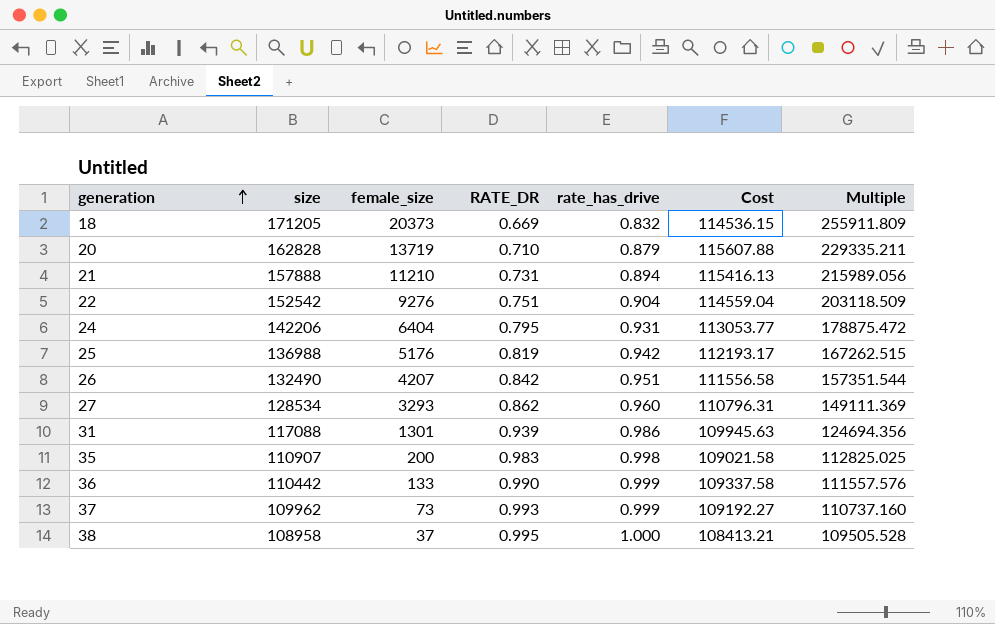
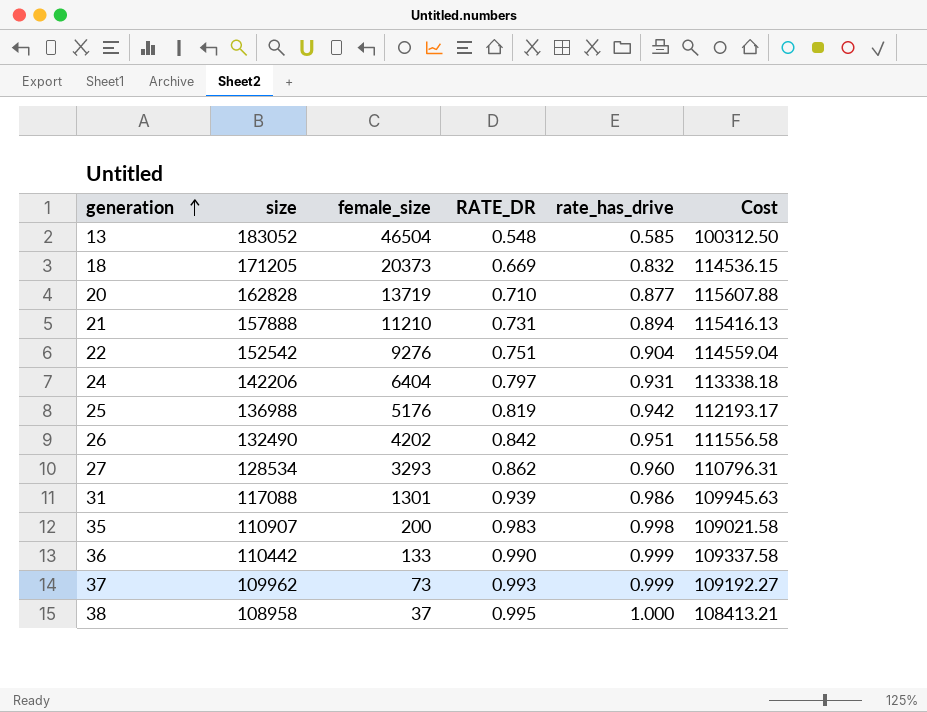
column Multiple | formula: [size] / [RATE_DR] -> none
row 13: none -> 183052 | 46504 | 0.548 | 0.585 | 100312.50
20 | rate_has_drive: 0.879 -> 0.877
24 | RATE_DR: 0.795 -> 0.797
24 | Cost: 113053.77 -> 113338.18
26 | female_size: 4207 -> 4202

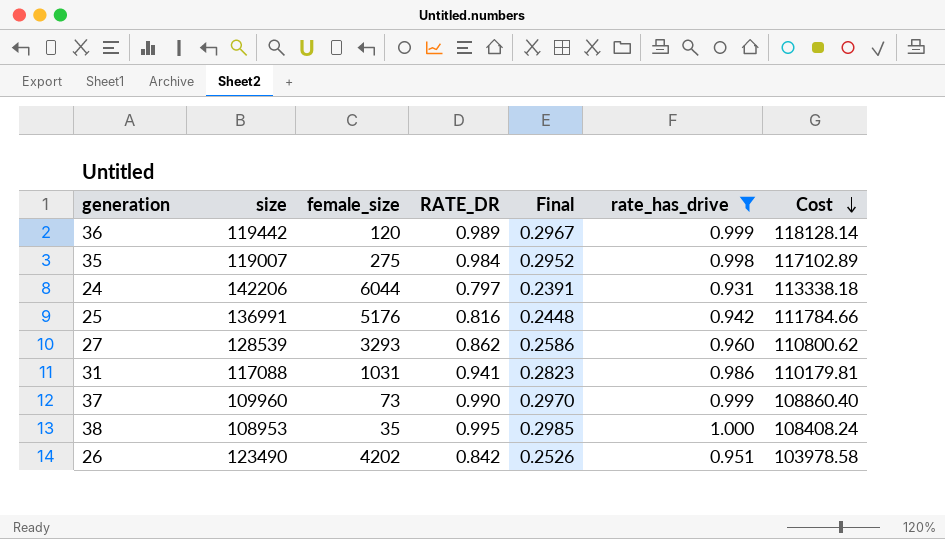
filter: none -> rate_has_drive >= 0.931
row order: generation ascending -> Cost descending
column Final | formula: none -> [RATE_DR] * 0.3
36 | size: 110442 -> 119442
36 | female_size: 133 -> 120
36 | RATE_DR: 0.990 -> 0.989
36 | Cost: 109337.58 -> 118128.14
35 | size: 110907 -> 119007
35 | female_size: 200 -> 275
35 | RATE_DR: 0.983 -> 0.984
35 | Cost: 109021.58 -> 117102.89
24 | female_size: 6404 -> 6044
25 | size: 136988 -> 136991
25 | RATE_DR: 0.819 -> 0.816
25 | Cost: 112193.17 -> 111784.66
27 | size: 128534 -> 128539
27 | Cost: 110796.31 -> 110800.62
31 | female_size: 1301 -> 1031
31 | RATE_DR: 0.939 -> 0.941
31 | Cost: 109945.63 -> 110179.81
37 | size: 109962 -> 109960
37 | RATE_DR: 0.993 -> 0.990
37 | Cost: 109192.27 -> 108860.40
38 | size: 108958 -> 108953
38 | female_size: 37 -> 35
38 | Cost: 108413.21 -> 108408.24
26 | size: 132490 -> 123490
26 | Cost: 111556.58 -> 103978.58

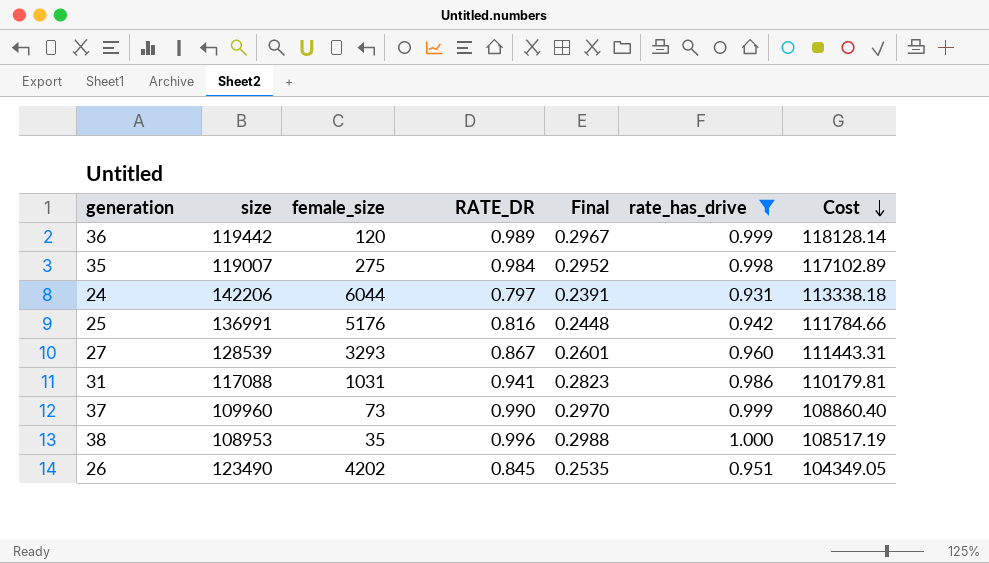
27 | RATE_DR: 0.862 -> 0.867
27 | Final: 0.2586 -> 0.2601
27 | Cost: 110800.62 -> 111443.31
38 | RATE_DR: 0.995 -> 0.996
38 | Final: 0.2985 -> 0.2988
38 | Cost: 108408.24 -> 108517.19
26 | RATE_DR: 0.842 -> 0.845
26 | Final: 0.2526 -> 0.2535
26 | Cost: 103978.58 -> 104349.05

